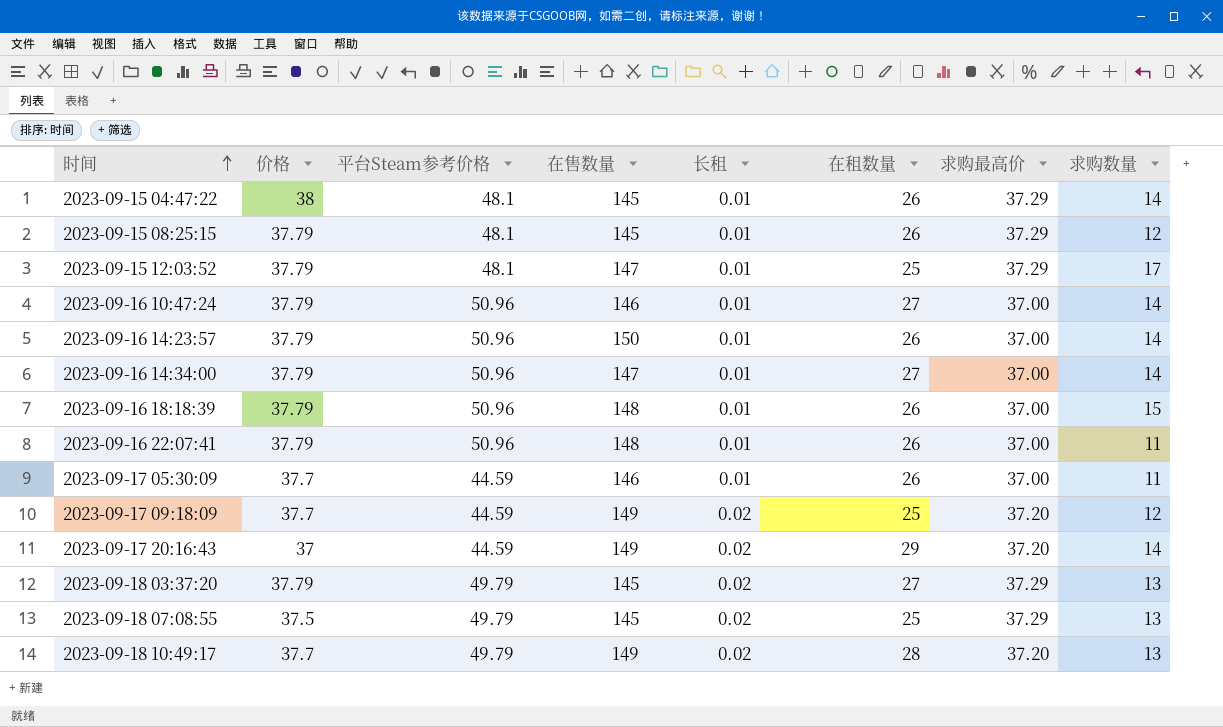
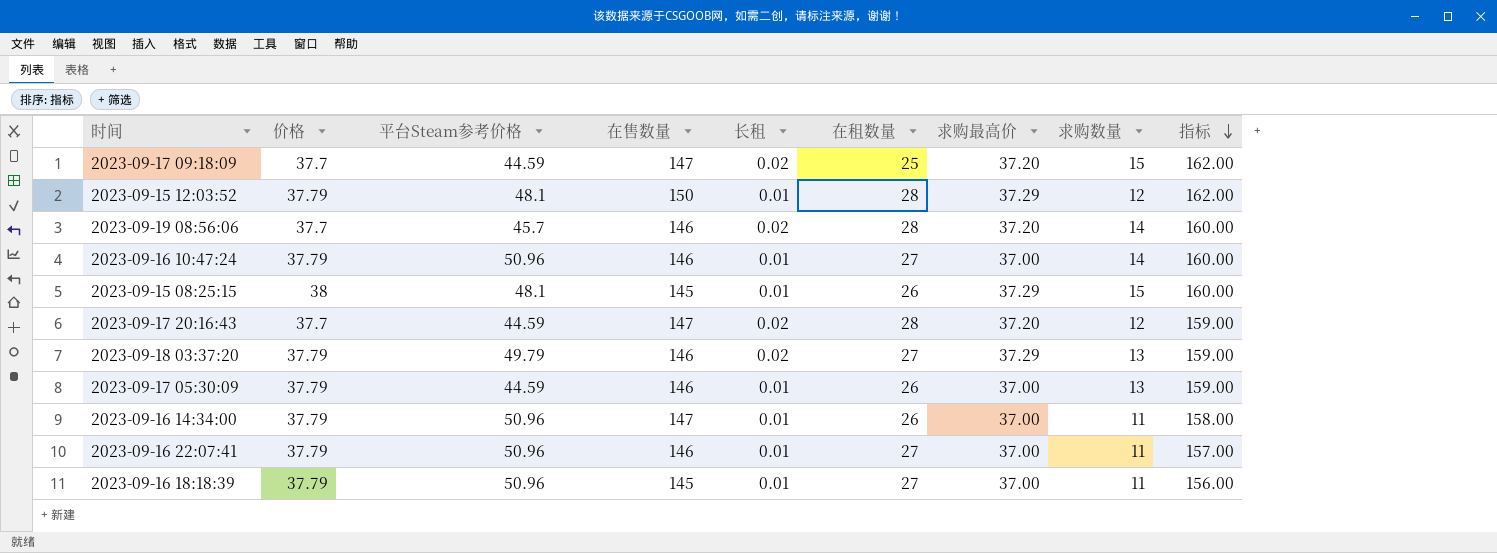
row order: 时间 ascending -> 指标 descending
column 指标 | formula: none -> [在售数量] + [求购数量]
row 2023-09-15 04:47:22: 38 | 48.1 | 145 | 0.01 | 26 | 37.29 | 14 -> none
row 2023-09-16 14:23:57: 37.79 | 50.96 | 150 | 0.01 | 26 | 37.00 | 14 -> none
row 2023-09-18 07:08:55: 37.5 | 49.79 | 145 | 0.02 | 25 | 37.29 | 13 -> none
row 2023-09-18 10:49:17: 37.7 | 49.79 | 149 | 0.02 | 28 | 37.20 | 13 -> none
2023-09-17 09:18:09 | 在售数量: 149 -> 147
2023-09-17 09:18:09 | 求购数量: 12 -> 15
2023-09-15 12:03:52 | 在售数量: 147 -> 150
2023-09-15 12:03:52 | 在租数量: 25 -> 28
2023-09-15 12:03:52 | 求购数量: 17 -> 12
row 2023-09-19 08:56:06: none -> 37.7 | 45.7 | 146 | 0.02 | 28 | 37.20 | 14 | 160.00
2023-09-15 08:25:15 | 价格: 37.79 -> 38
2023-09-15 08:25:15 | 求购数量: 12 -> 15
2023-09-17 20:16:43 | 价格: 37 -> 37.7
2023-09-17 20:16:43 | 在售数量: 149 -> 147
2023-09-17 20:16:43 | 在租数量: 29 -> 28
2023-09-17 20:16:43 | 求购数量: 14 -> 12
2023-09-18 03:37:20 | 在售数量: 145 -> 146
2023-09-17 05:30:09 | 价格: 37.7 -> 37.79
2023-09-17 05:30:09 | 求购数量: 11 -> 13
2023-09-16 14:34:00 | 在租数量: 27 -> 26
2023-09-16 14:34:00 | 求购数量: 14 -> 11
2023-09-16 22:07:41 | 在售数量: 148 -> 146
2023-09-16 22:07:41 | 在租数量: 26 -> 27
2023-09-16 18:18:39 | 在售数量: 148 -> 145
2023-09-16 18:18:39 | 在租数量: 26 -> 27
2023-09-16 18:18:39 | 求购数量: 15 -> 11

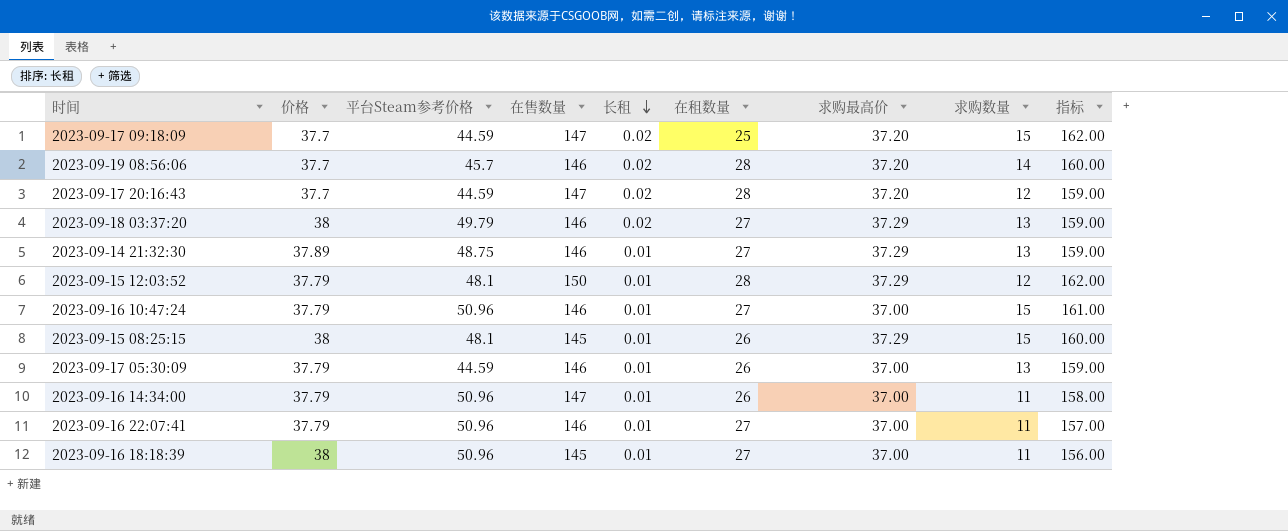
row order: 指标 descending -> 长租 descending
2023-09-18 03:37:20 | 价格: 37.79 -> 38
row 2023-09-14 21:32:30: none -> 37.89 | 48.75 | 146 | 0.01 | 27 | 37.29 | 13 | 159.00
2023-09-16 10:47:24 | 求购数量: 14 -> 15
2023-09-16 10:47:24 | 指标: 160.00 -> 161.00
2023-09-16 18:18:39 | 价格: 37.79 -> 38

